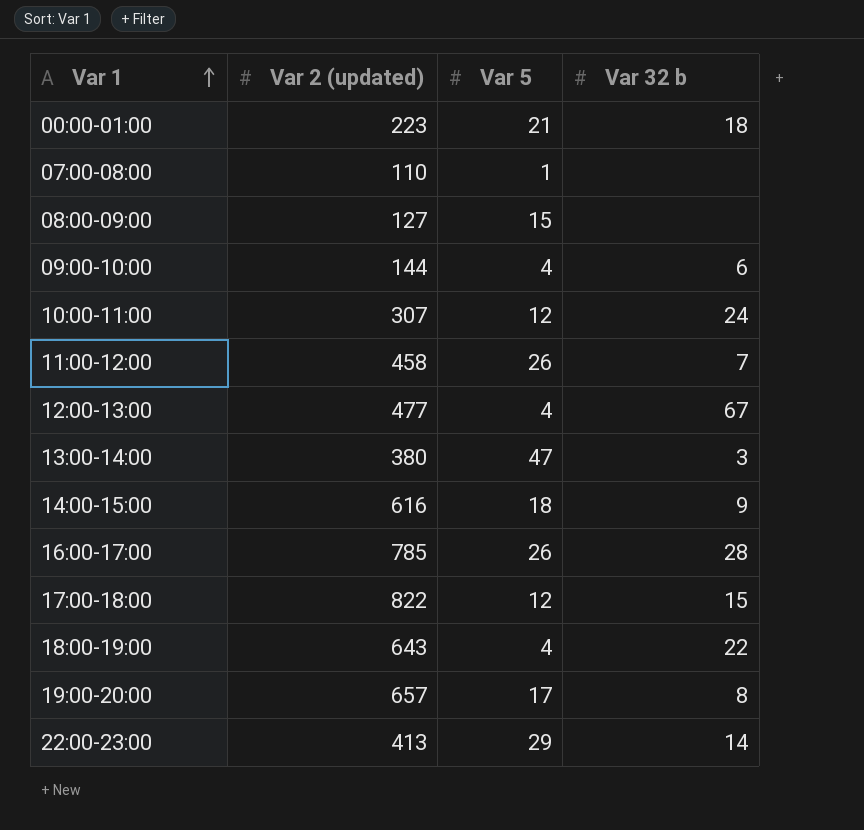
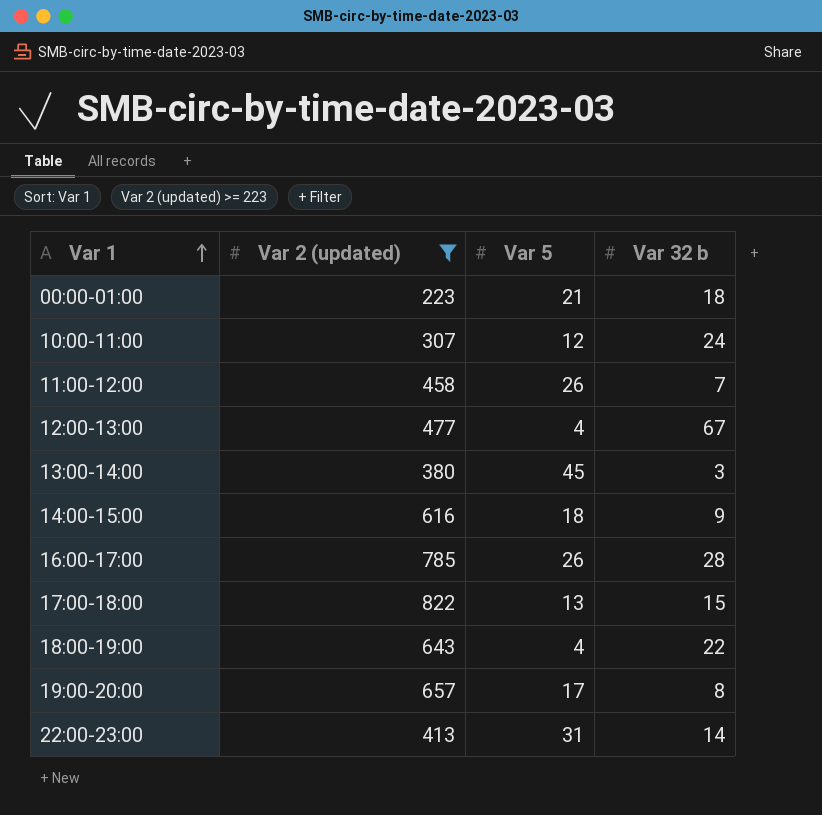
filter: none -> Var 2 (updated) >= 223
13:00-14:00 | Var 5: 47 -> 45
17:00-18:00 | Var 5: 12 -> 13
22:00-23:00 | Var 5: 29 -> 31

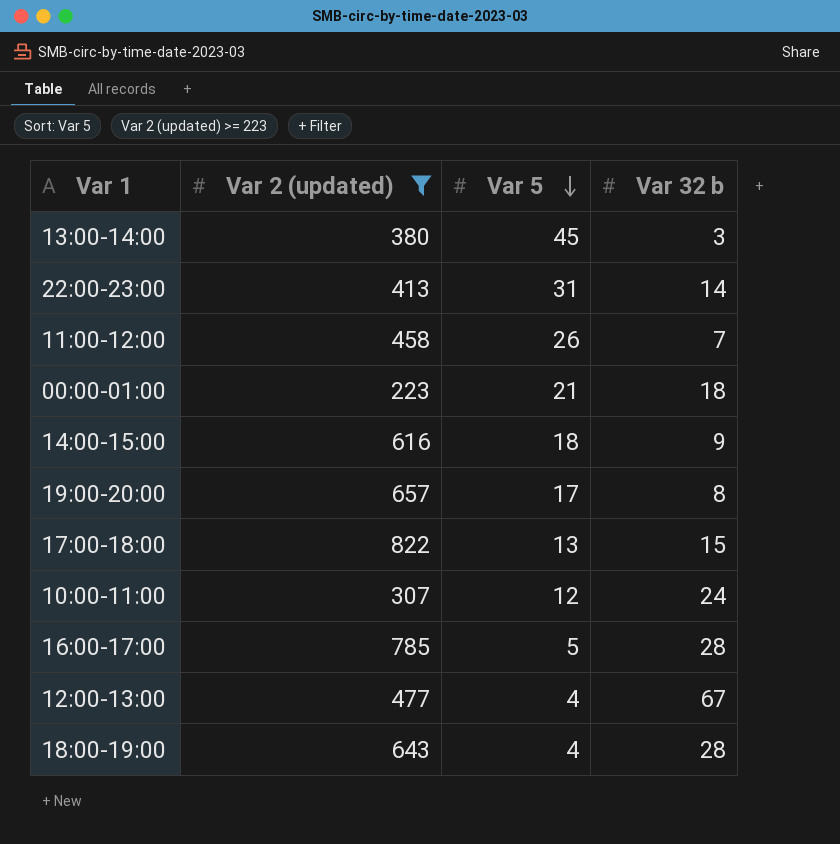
row order: Var 1 ascending -> Var 5 descending
16:00-17:00 | Var 5: 26 -> 5
18:00-19:00 | Var 32 b: 22 -> 28

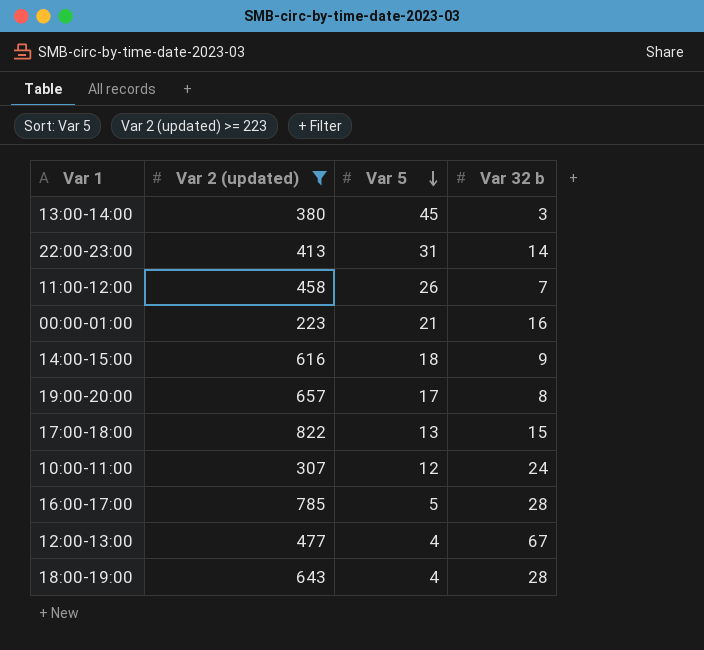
00:00-01:00 | Var 32 b: 18 -> 16

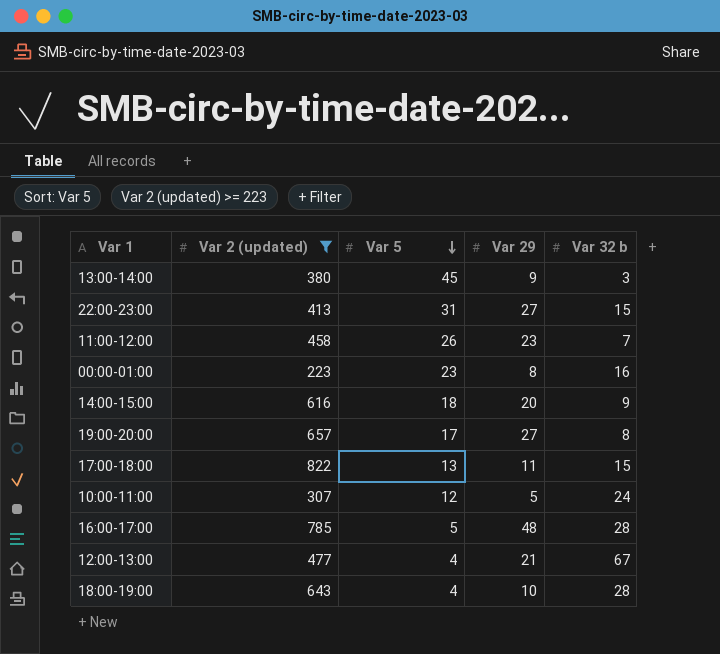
column Var 29 | position: none -> 4
22:00-23:00 | Var 32 b: 14 -> 15
00:00-01:00 | Var 5: 21 -> 23

